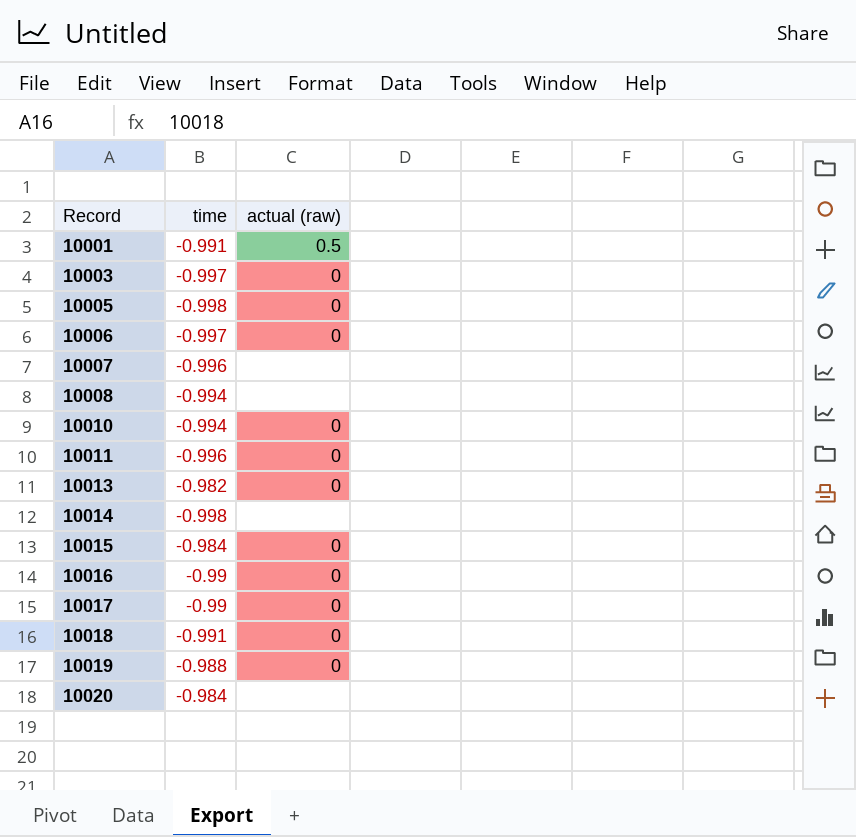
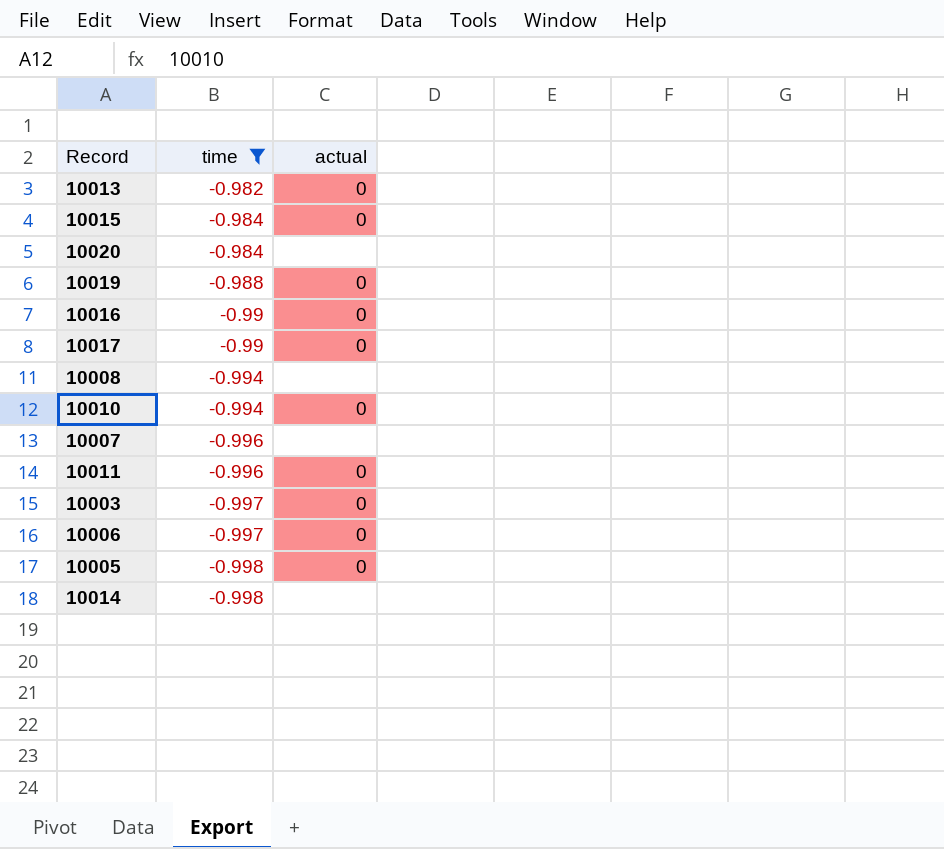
filter: none -> time != -0.991
row order: Record ascending -> time descending
column name: actual (raw) -> actual

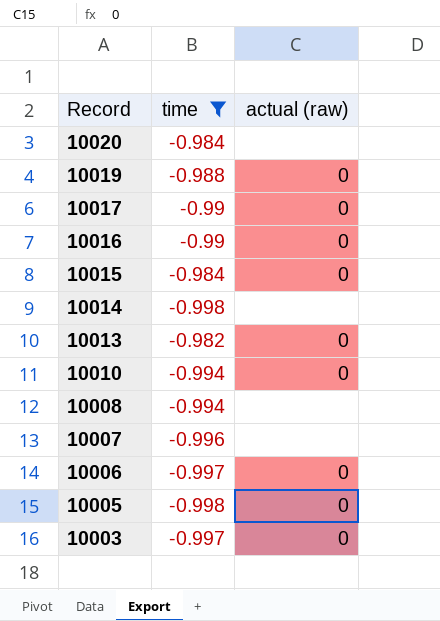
row order: time descending -> Record descending
column name: actual -> actual (raw)
row 10011: -0.996 | 0 -> none

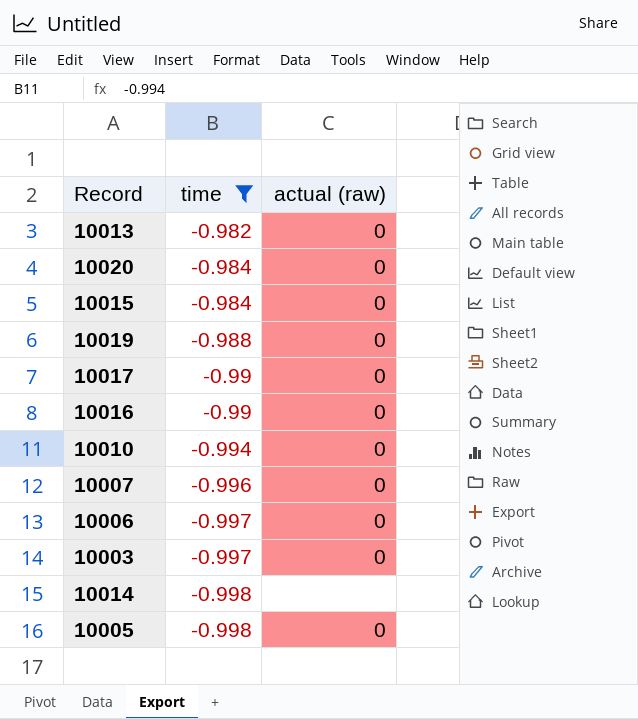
row order: Record descending -> time descending
row 10008: -0.994 | none -> none
10020 | actual (raw): none -> 0
10007 | actual (raw): none -> 0

